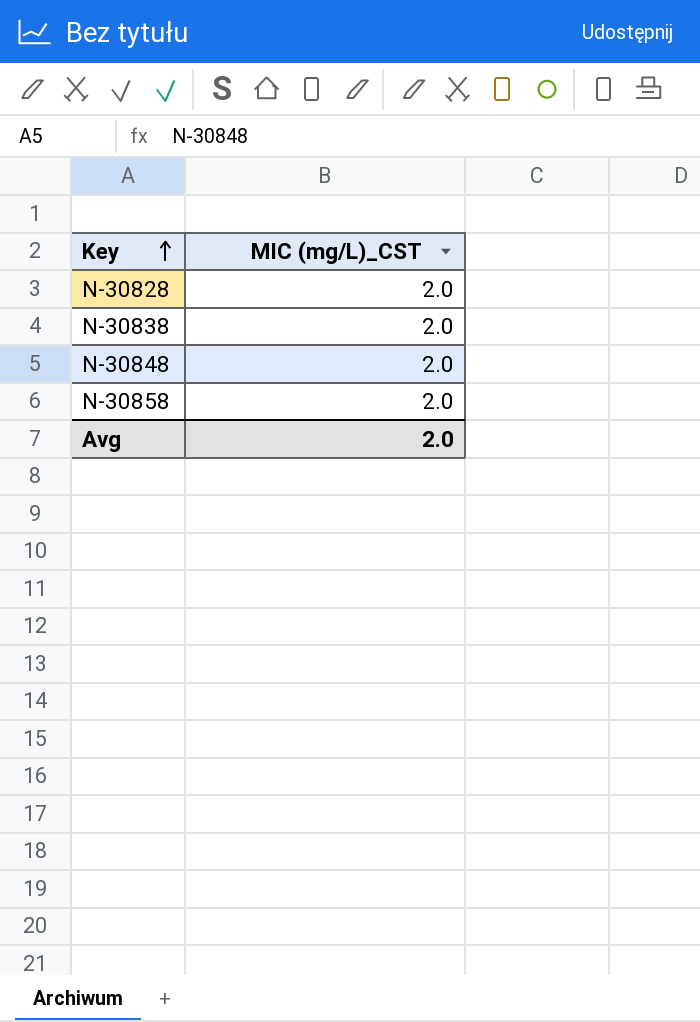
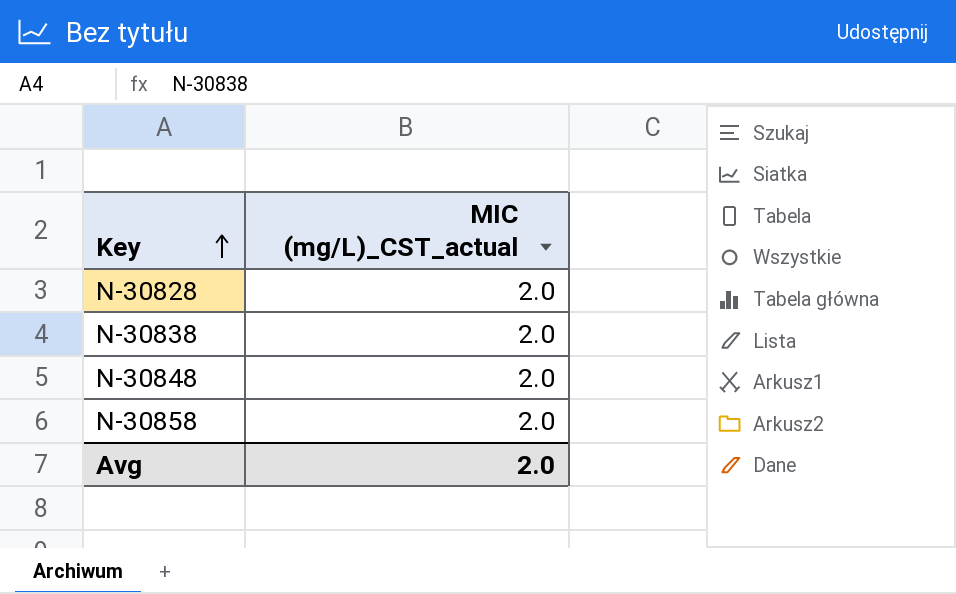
column name: MIC (mg/L)_CST -> MIC (mg/L)_CST_actual

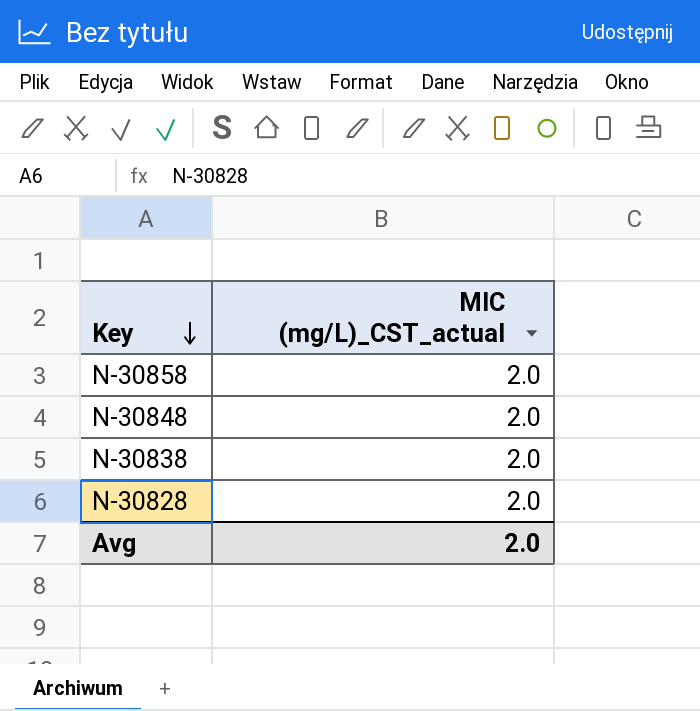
row order: Key ascending -> Key descending

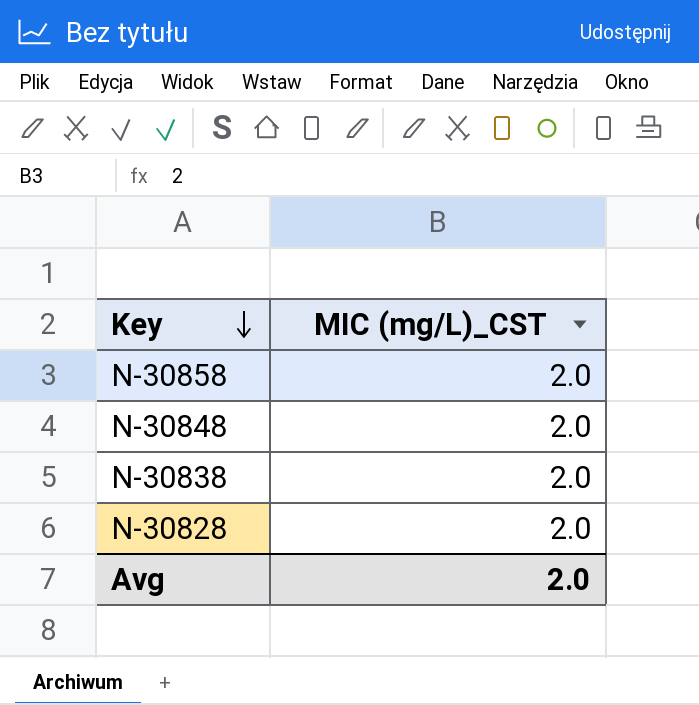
column name: MIC (mg/L)_CST_actual -> MIC (mg/L)_CST

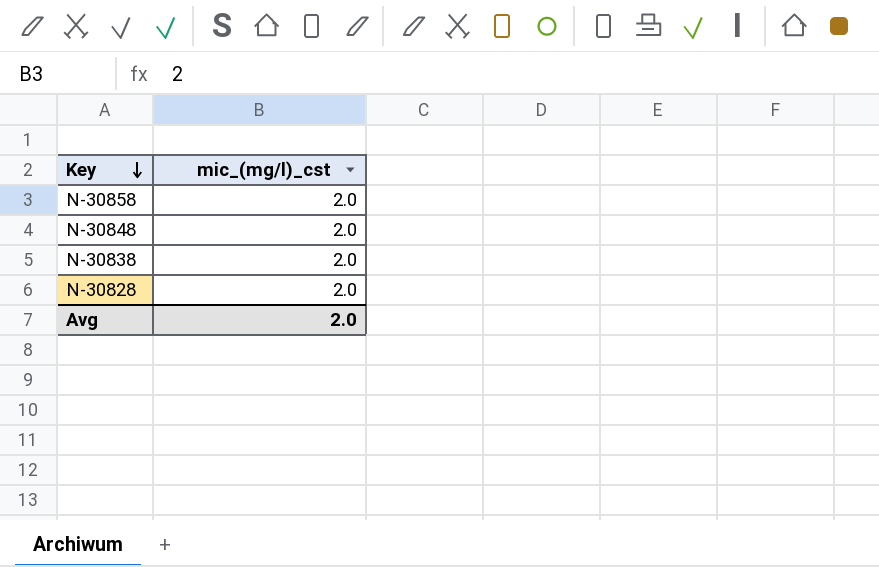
column name: MIC (mg/L)_CST -> mic_(mg/l)_cst

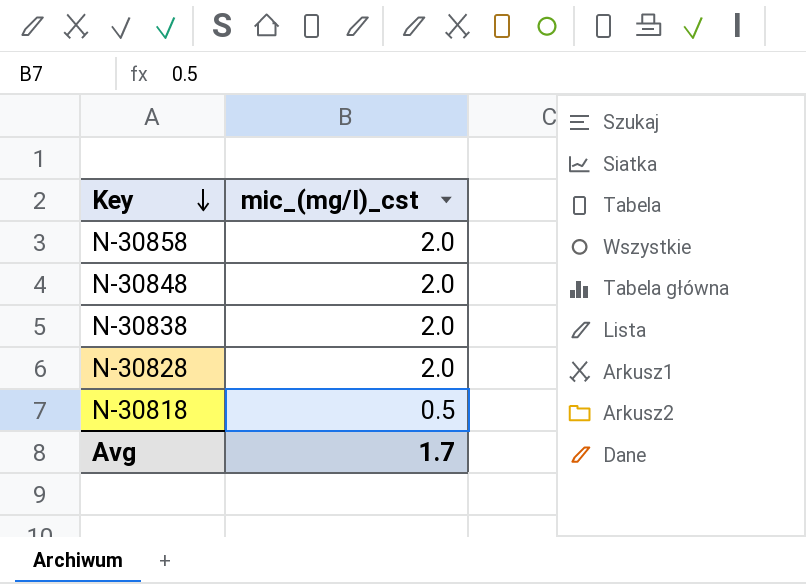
row N-30818: none -> 0.5
Avg | mic_(mg/l)_cst: 2.0 -> 1.7

